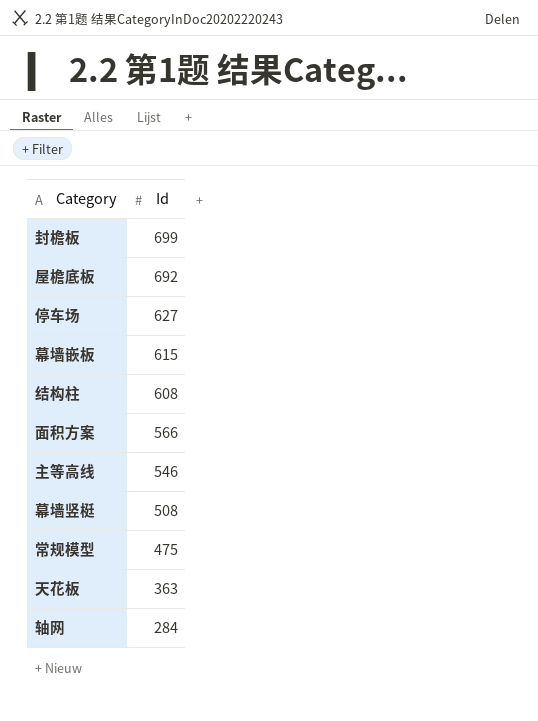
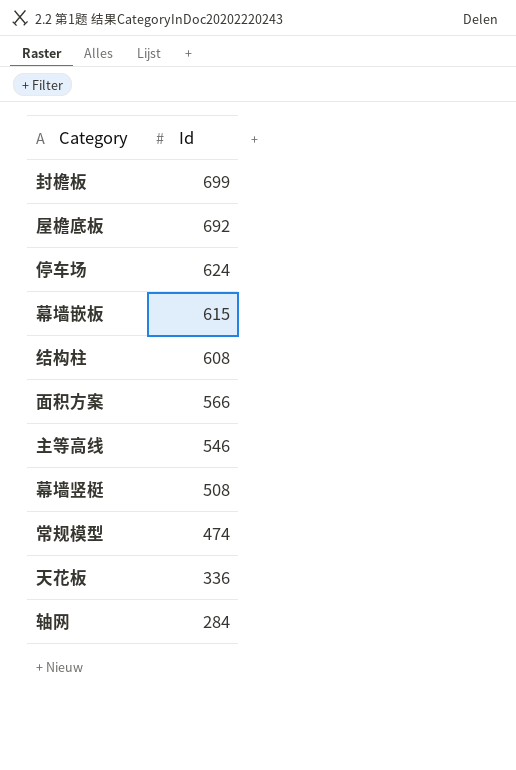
停车场 | Id: 627 -> 624
常规模型 | Id: 475 -> 474
天花板 | Id: 363 -> 336

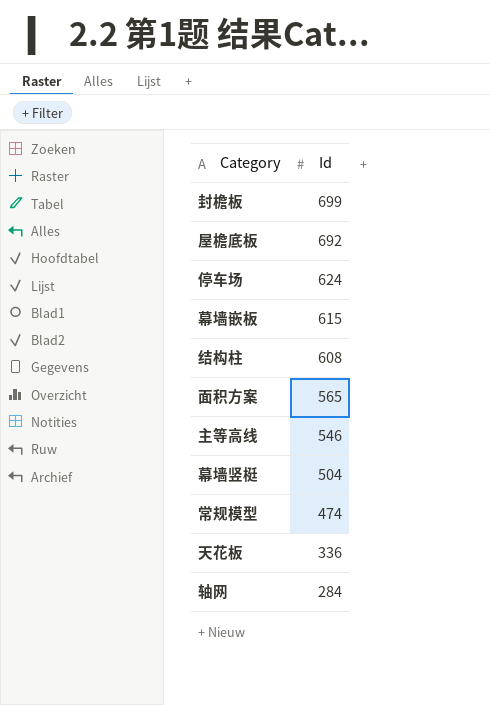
面积方案 | Id: 566 -> 565
幕墙竖梃 | Id: 508 -> 504

